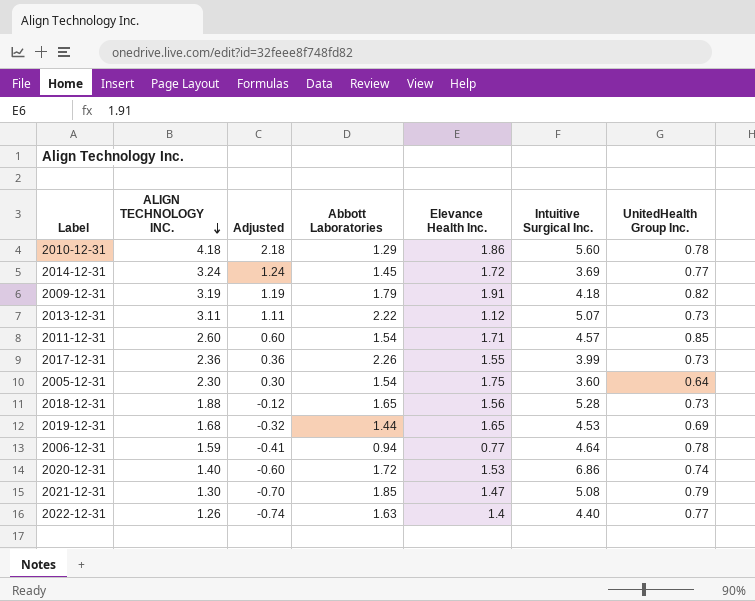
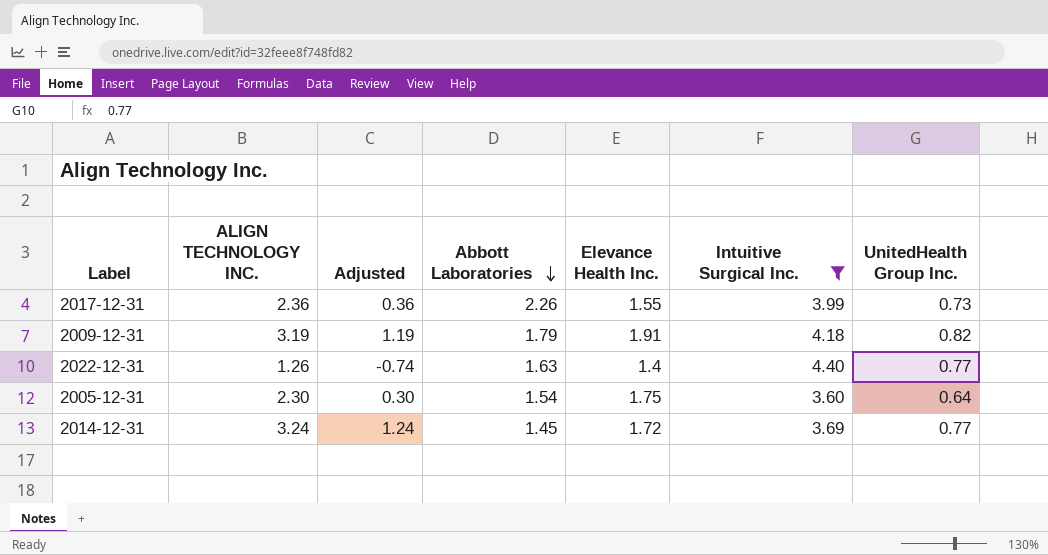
filter: none -> Intuitive Surgical Inc. <= 4.40
row order: ALIGN TECHNOLOGY INC. descending -> Abbott Laboratories descending

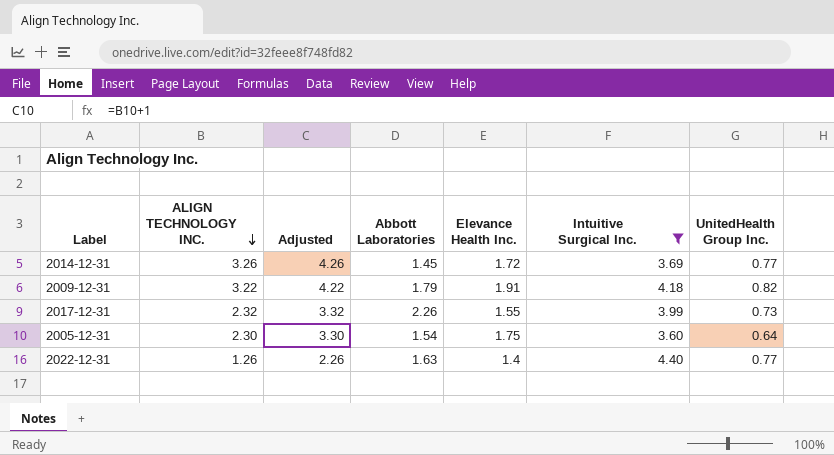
row order: Abbott Laboratories descending -> ALIGN TECHNOLOGY INC. descending
column Adjusted | formula: [ALIGN TECHNOLOGY INC.] - 2 -> [ALIGN TECHNOLOGY INC.] + 1
2014-12-31 | ALIGN TECHNOLOGY INC.: 3.24 -> 3.26
2009-12-31 | ALIGN TECHNOLOGY INC.: 3.19 -> 3.22
2017-12-31 | ALIGN TECHNOLOGY INC.: 2.36 -> 2.32

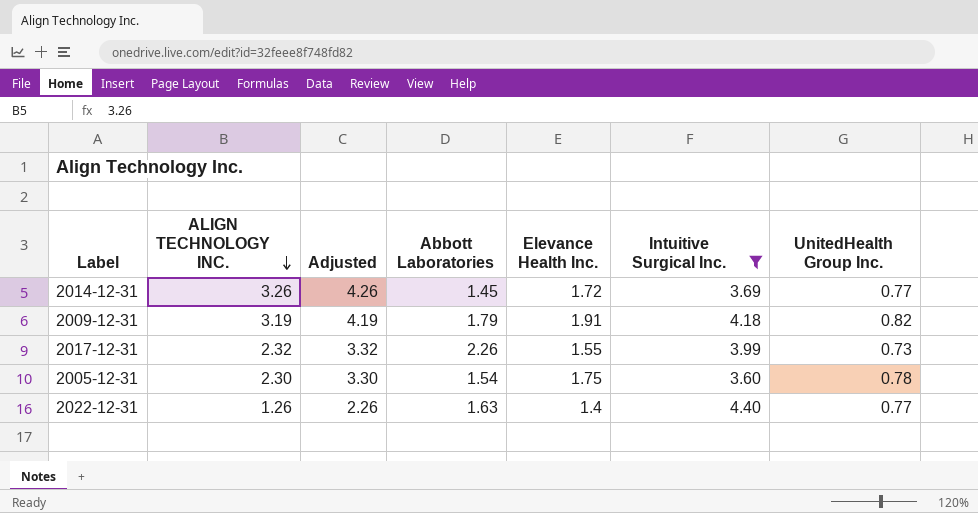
2009-12-31 | ALIGN TECHNOLOGY INC.: 3.22 -> 3.19
2009-12-31 | Adjusted: 4.22 -> 4.19
2005-12-31 | UnitedHealth Group Inc.: 0.64 -> 0.78

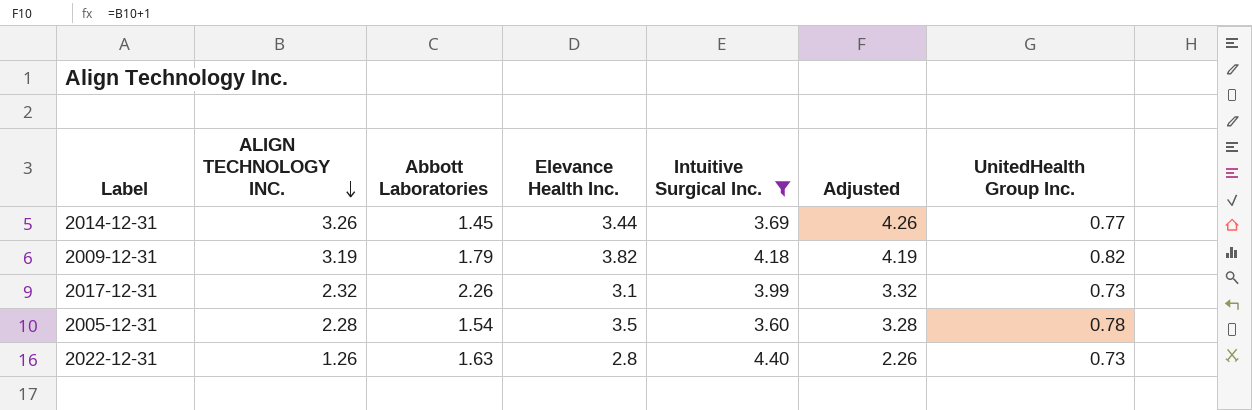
column Adjusted | position: 3 -> 6
2014-12-31 | Elevance Health Inc.: 1.72 -> 3.44
2009-12-31 | Elevance Health Inc.: 1.91 -> 3.82
2017-12-31 | Elevance Health Inc.: 1.55 -> 3.1
2005-12-31 | ALIGN TECHNOLOGY INC.: 2.30 -> 2.28
2005-12-31 | Elevance Health Inc.: 1.75 -> 3.5
2005-12-31 | Adjusted: 3.30 -> 3.28
2022-12-31 | Elevance Health Inc.: 1.4 -> 2.8
2022-12-31 | UnitedHealth Group Inc.: 0.77 -> 0.73

